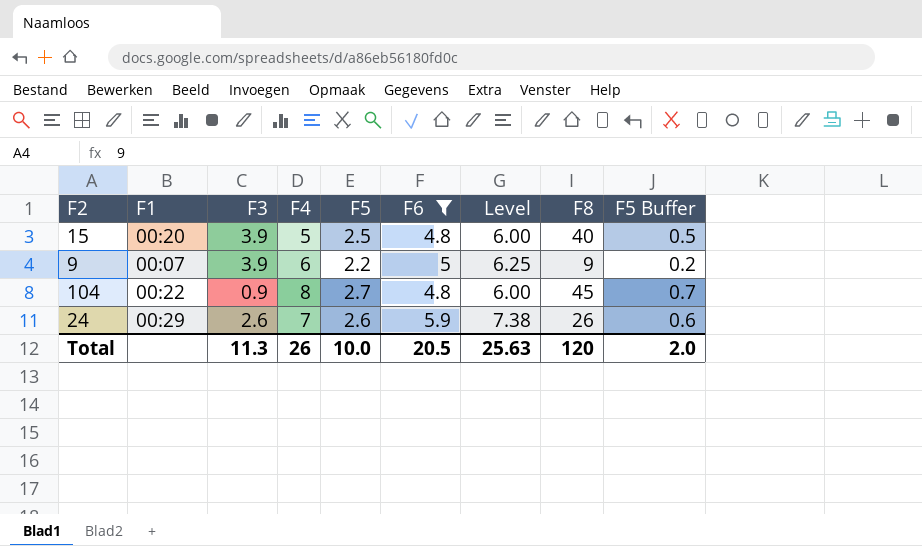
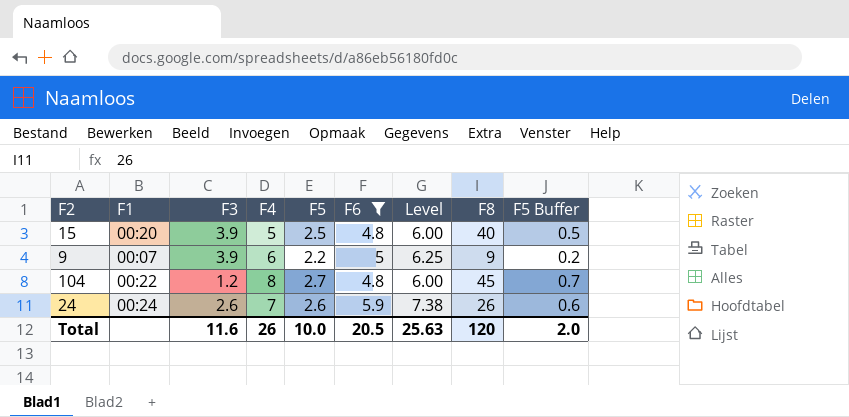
104 | F3: 0.9 -> 1.2
24 | F1: 00:29 -> 00:24
Total | F3: 11.3 -> 11.6

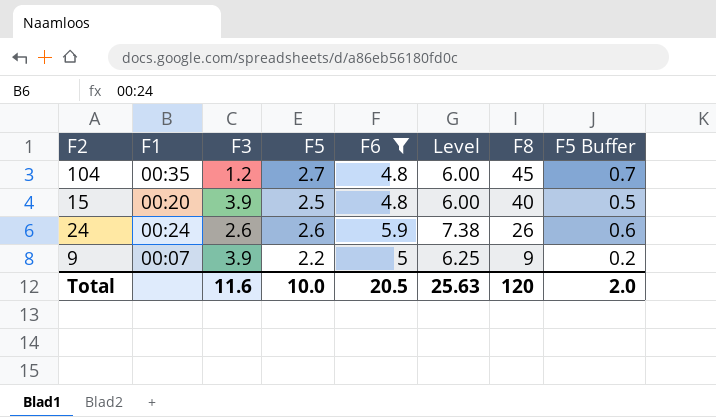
row order: none -> F8 descending
column F4 | position: 4 -> none
104 | F1: 00:22 -> 00:35

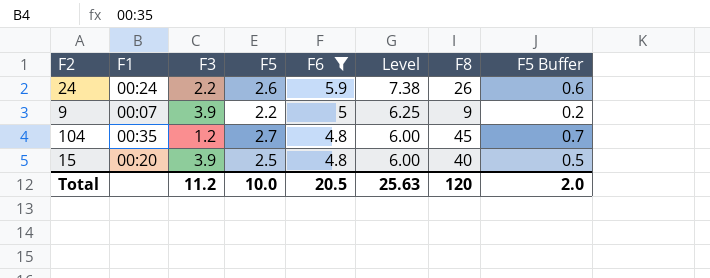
row order: F8 descending -> F6 descending
24 | F3: 2.6 -> 2.2
Total | F3: 11.6 -> 11.2

